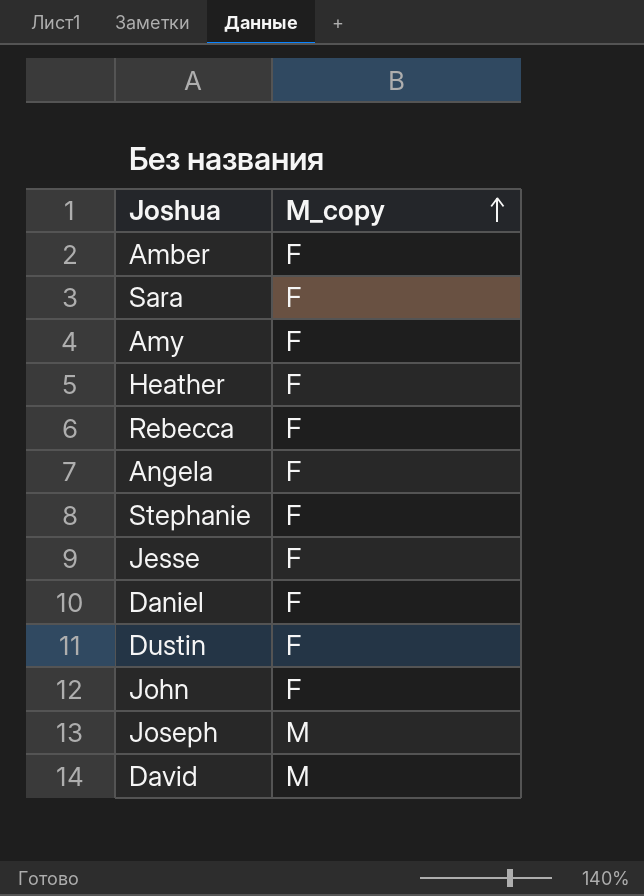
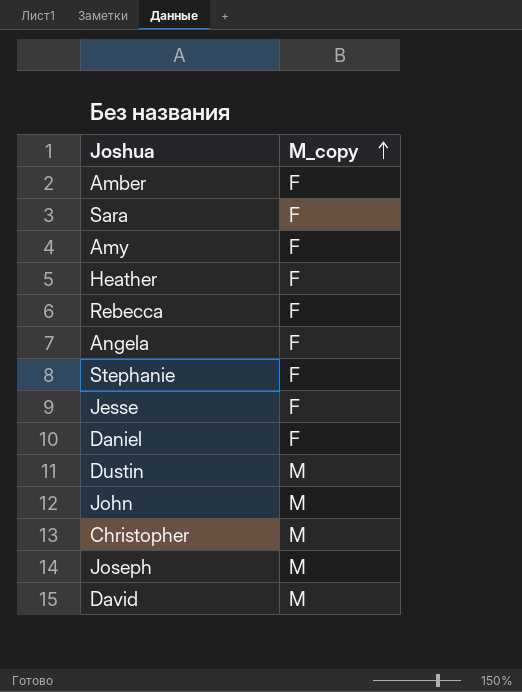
Dustin | M_copy: F -> M
John | M_copy: F -> M
row Christopher: none -> M

